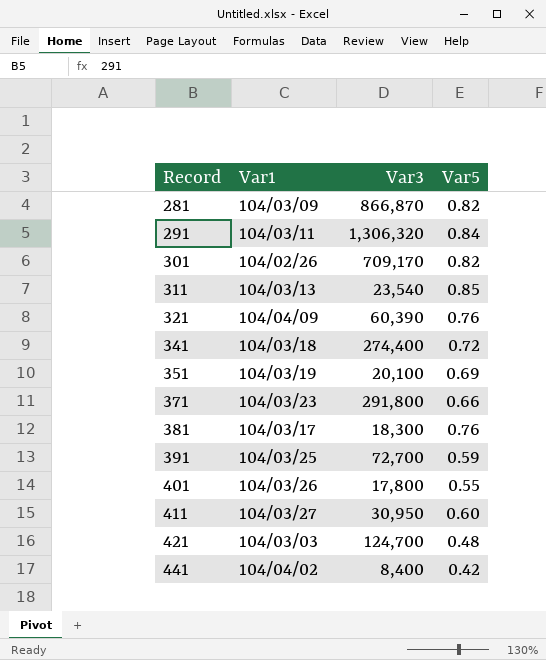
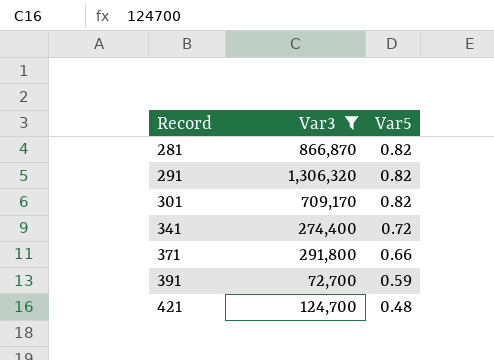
filter: none -> Var3 >= 72,700
column Var1 | position: 2 -> none
291 | Var5: 0.84 -> 0.82

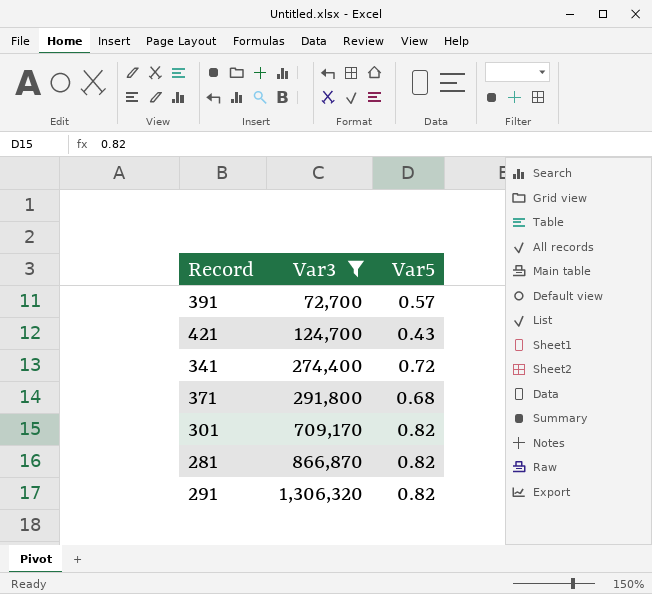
row order: Record ascending -> Var3 ascending
391 | Var5: 0.59 -> 0.57
421 | Var5: 0.48 -> 0.43
371 | Var5: 0.66 -> 0.68

